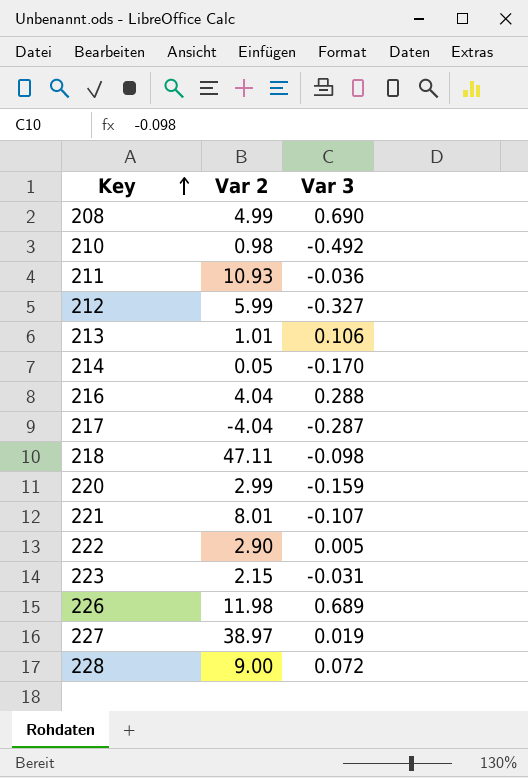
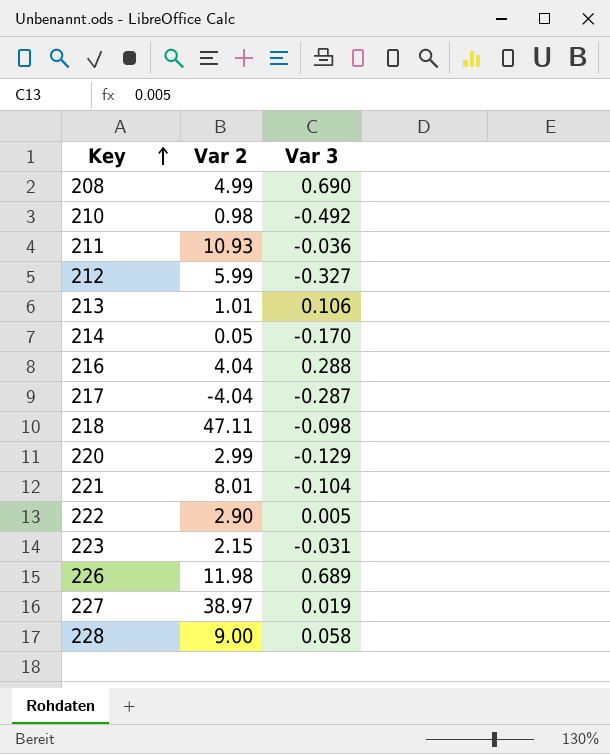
220 | Var 3: -0.159 -> -0.129
221 | Var 3: -0.107 -> -0.104
228 | Var 3: 0.072 -> 0.058

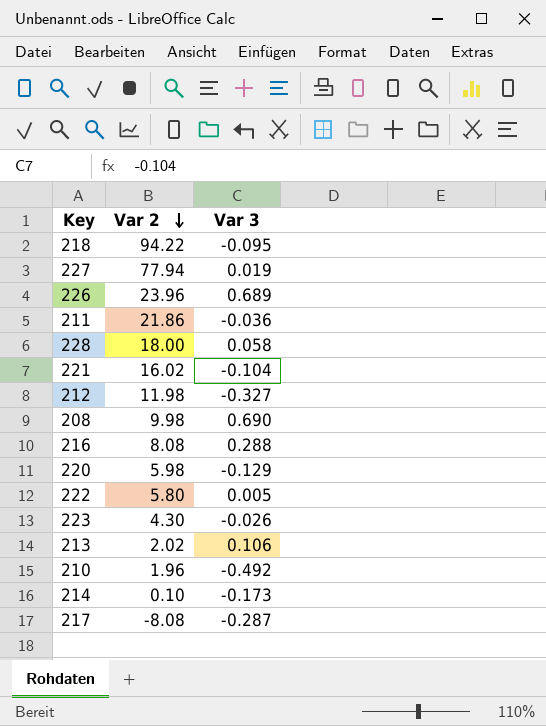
row order: Key ascending -> Var 2 descending
218 | Var 2: 47.11 -> 94.22
218 | Var 3: -0.098 -> -0.095
227 | Var 2: 38.97 -> 77.94
226 | Var 2: 11.98 -> 23.96
211 | Var 2: 10.93 -> 21.86
228 | Var 2: 9.00 -> 18.00
221 | Var 2: 8.01 -> 16.02
212 | Var 2: 5.99 -> 11.98
208 | Var 2: 4.99 -> 9.98
216 | Var 2: 4.04 -> 8.08
220 | Var 2: 2.99 -> 5.98
222 | Var 2: 2.90 -> 5.80
223 | Var 2: 2.15 -> 4.30
223 | Var 3: -0.031 -> -0.026
213 | Var 2: 1.01 -> 2.02
210 | Var 2: 0.98 -> 1.96
214 | Var 2: 0.05 -> 0.10
214 | Var 3: -0.170 -> -0.173
217 | Var 2: -4.04 -> -8.08

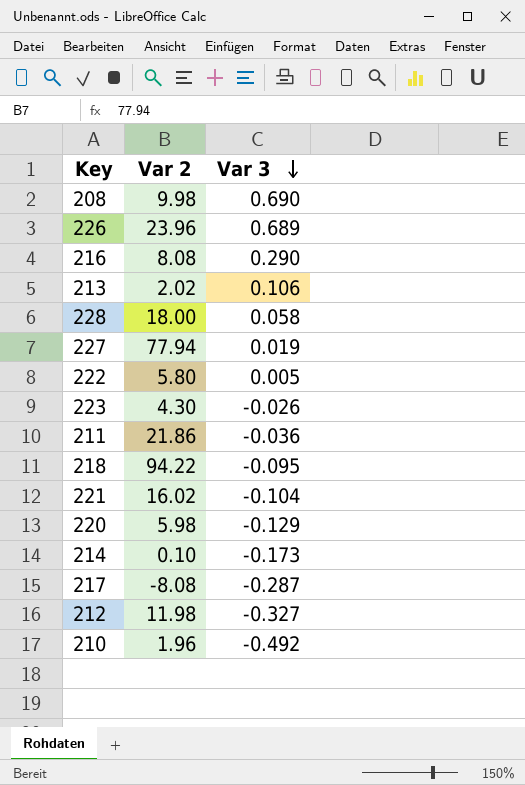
row order: Var 2 descending -> Var 3 descending
216 | Var 3: 0.288 -> 0.290

